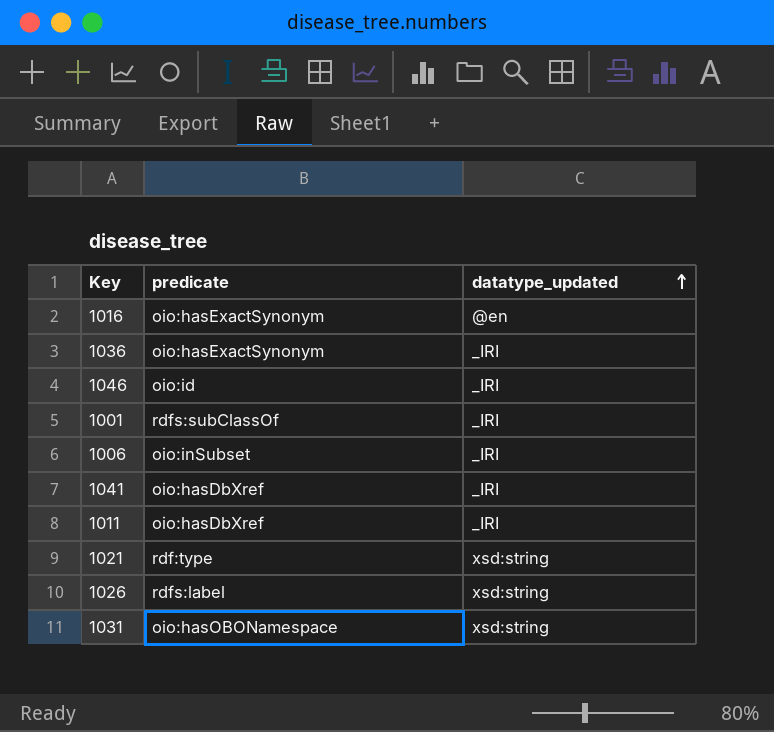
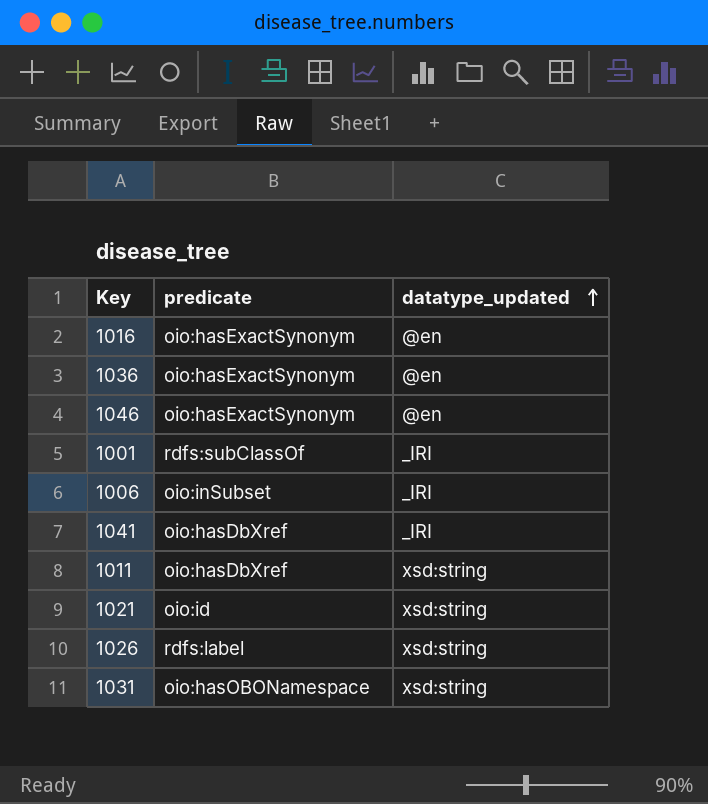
1036 | datatype_updated: _IRI -> @en
1046 | predicate: oio:id -> oio:hasExactSynonym
1046 | datatype_updated: _IRI -> @en
1011 | datatype_updated: _IRI -> xsd:string
1021 | predicate: rdf:type -> oio:id

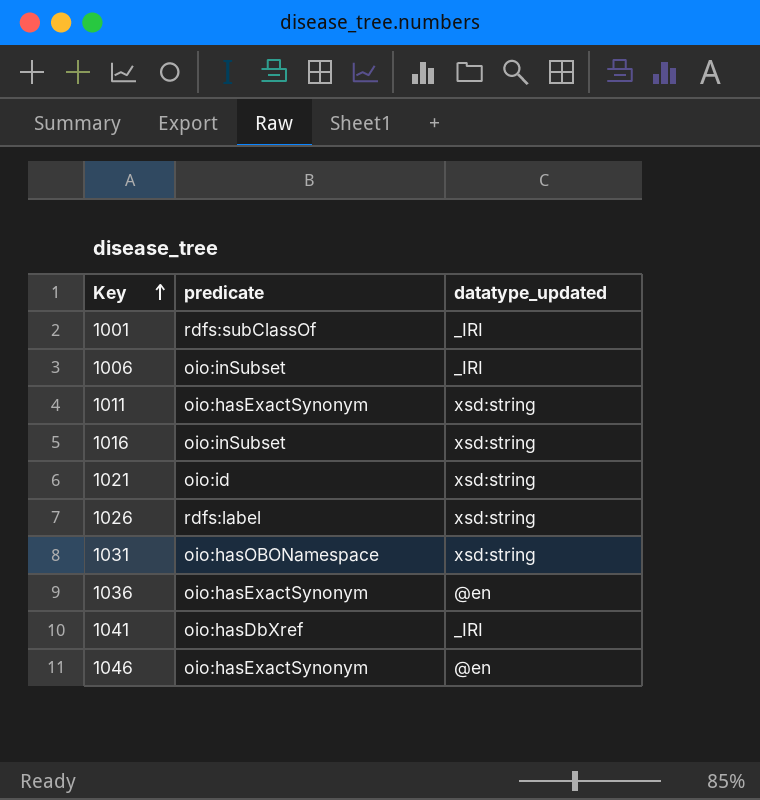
row order: datatype_updated ascending -> Key ascending
1011 | predicate: oio:hasDbXref -> oio:hasExactSynonym
1016 | predicate: oio:hasExactSynonym -> oio:inSubset
1016 | datatype_updated: @en -> xsd:string

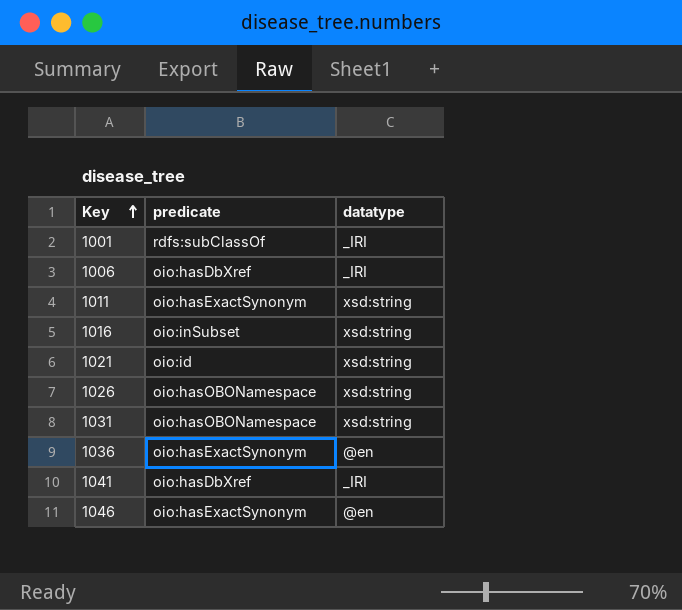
column name: datatype_updated -> datatype
1006 | predicate: oio:inSubset -> oio:hasDbXref
1026 | predicate: rdfs:label -> oio:hasOBONamespace

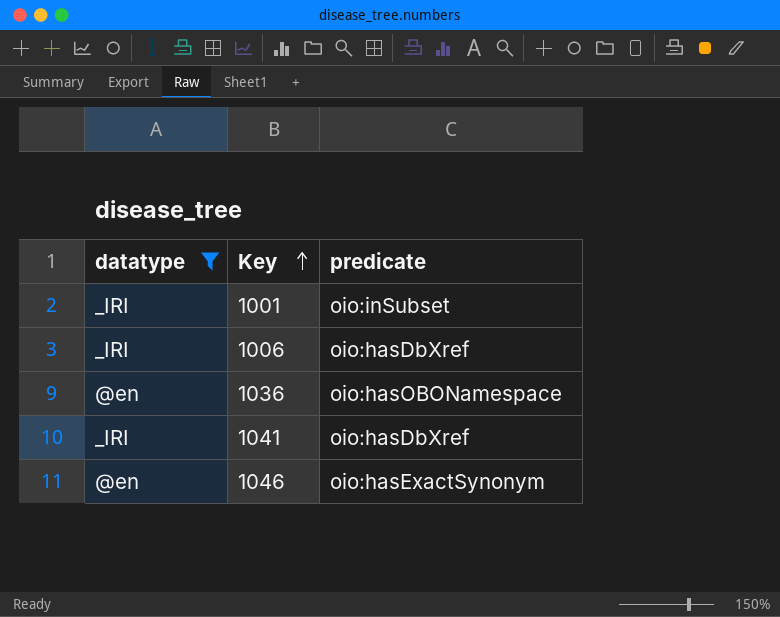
filter: none -> datatype != xsd:string
column datatype | position: 3 -> 1
1001 | predicate: rdfs:subClassOf -> oio:inSubset
1036 | predicate: oio:hasExactSynonym -> oio:hasOBONamespace

